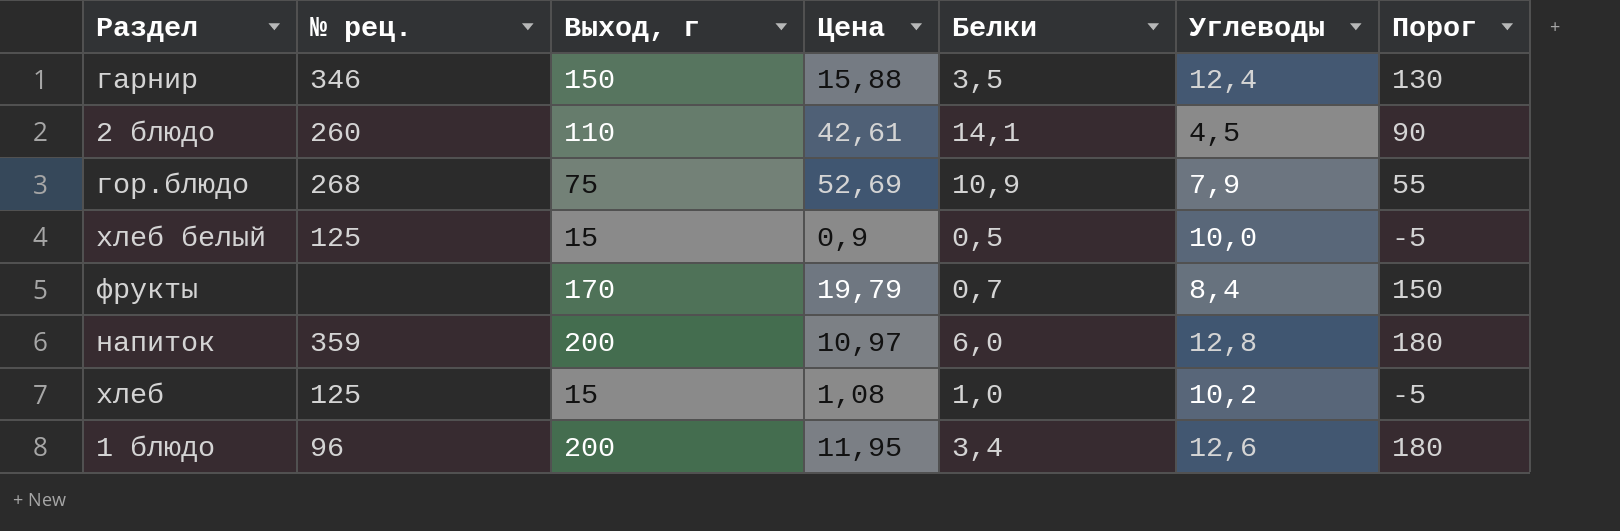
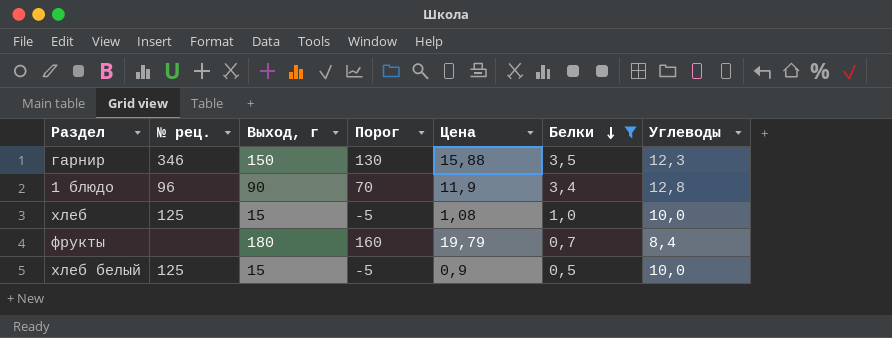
filter: none -> Белки <= 3,5
row order: none -> Белки descending
column Порог | position: 7 -> 4
гарнир | Углеводы: 12,4 -> 12,3
1 блюдо | Выход, г: 200 -> 90
1 блюдо | Порог: 180 -> 70
1 блюдо | Цена: 11,95 -> 11,9
1 блюдо | Углеводы: 12,6 -> 12,8
хлеб | Углеводы: 10,2 -> 10,0
фрукты | Выход, г: 170 -> 180
фрукты | Порог: 150 -> 160

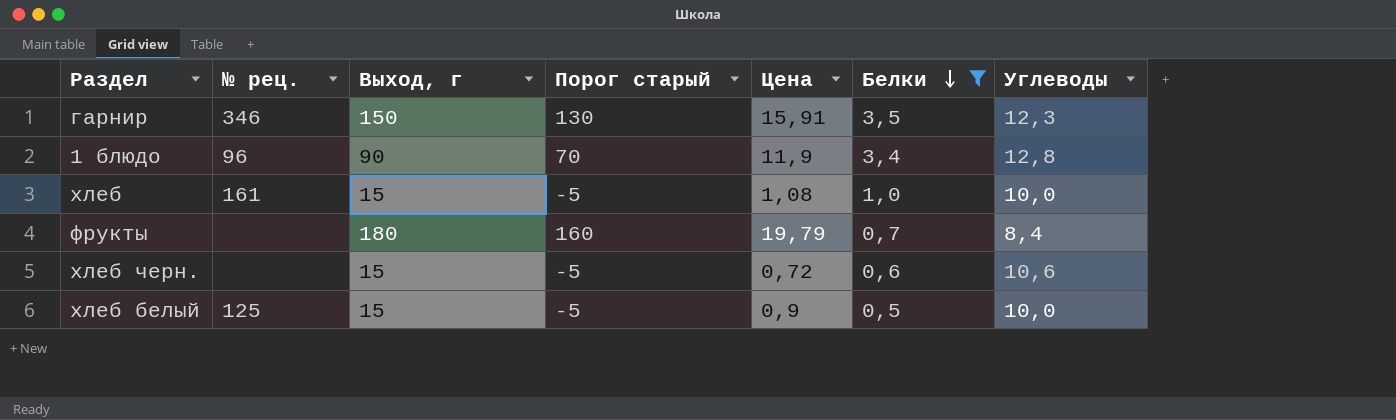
column name: Порог -> Порог старый
гарнир | Цена: 15,88 -> 15,91
хлеб | № рец.: 125 -> 161
row хлеб черн.: none -> none | 15 | -5 | 0,72 | 0,6 | 10,6

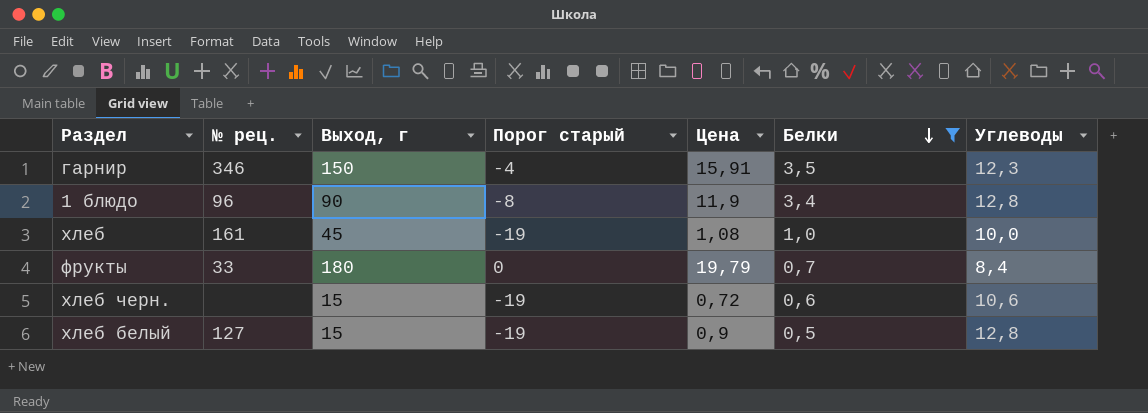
column Порог старый | formula: [Выход, г] - 20 -> [Цена] - 20
хлеб | Выход, г: 15 -> 45
фрукты | № рец.: none -> 33
хлеб белый | № рец.: 125 -> 127
хлеб белый | Углеводы: 10,0 -> 12,8

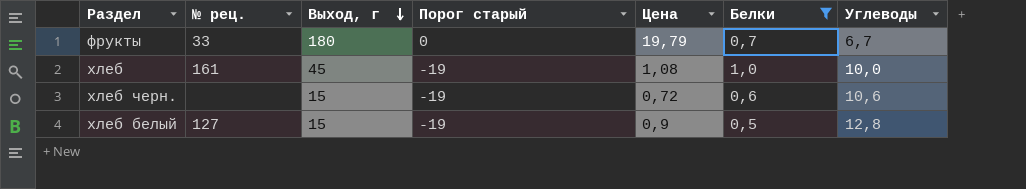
row order: Белки descending -> Выход, г descending
row гарнир: 346 | 150 | -4 | 15,91 | 3,5 | 12,3 -> none
row 1 блюдо: 96 | 90 | -8 | 11,9 | 3,4 | 12,8 -> none
фрукты | Углеводы: 8,4 -> 6,7

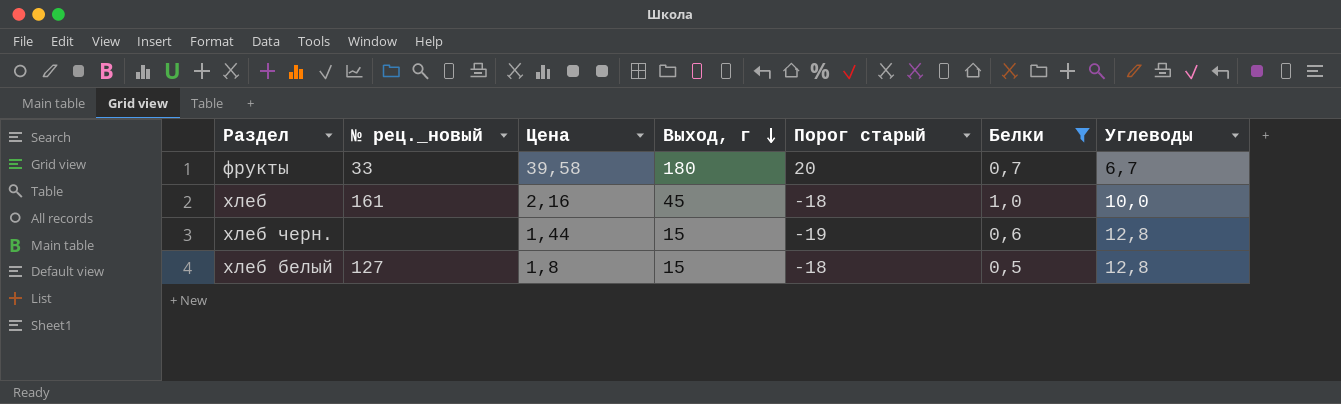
column name: № рец. -> № рец._новый
column Цена | position: 5 -> 3
фрукты | Цена: 19,79 -> 39,58
фрукты | Порог старый: 0 -> 20
хлеб | Цена: 1,08 -> 2,16
хлеб | Порог старый: -19 -> -18
хлеб черн. | Цена: 0,72 -> 1,44
хлеб черн. | Углеводы: 10,6 -> 12,8
хлеб белый | Цена: 0,9 -> 1,8
хлеб белый | Порог старый: -19 -> -18

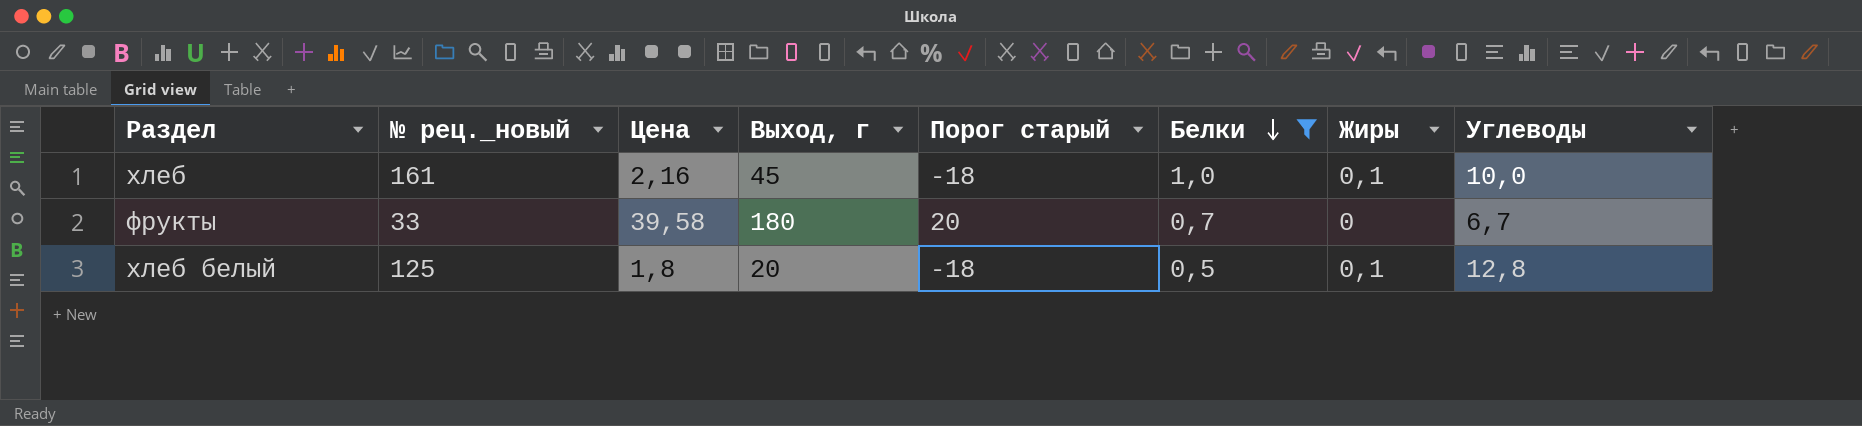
row order: Выход, г descending -> Белки descending
column Жиры | position: none -> 7
row хлеб черн.: none | 1,44 | 15 | -19 | 0,6 | 12,8 -> none
хлеб белый | № рец._новый: 127 -> 125
хлеб белый | Выход, г: 15 -> 20

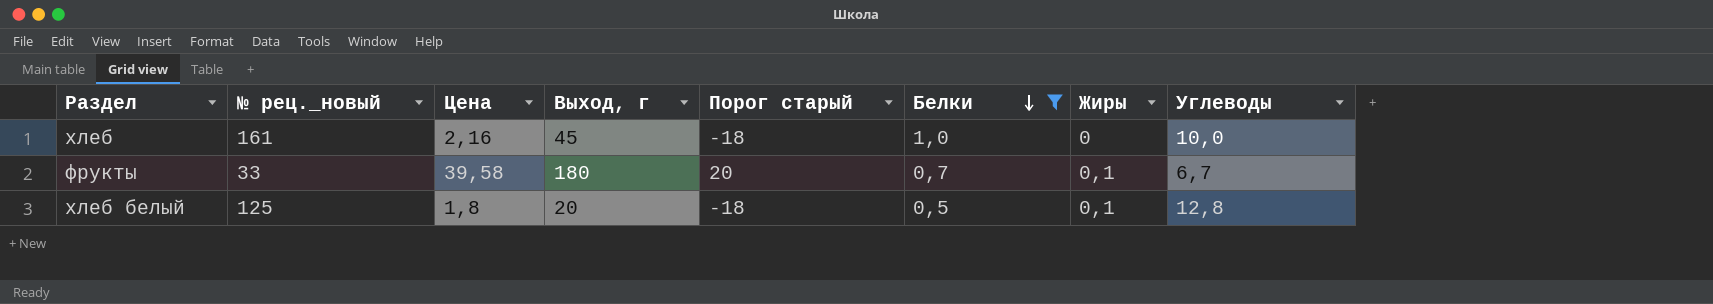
хлеб | Жиры: 0,1 -> 0
фрукты | Жиры: 0 -> 0,1

